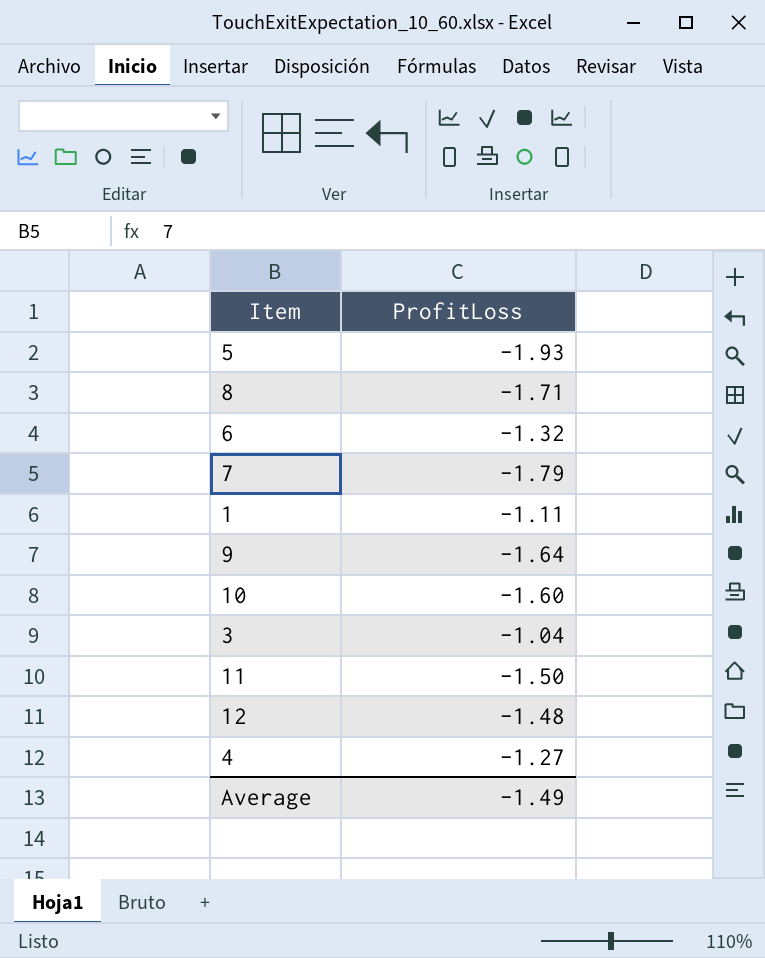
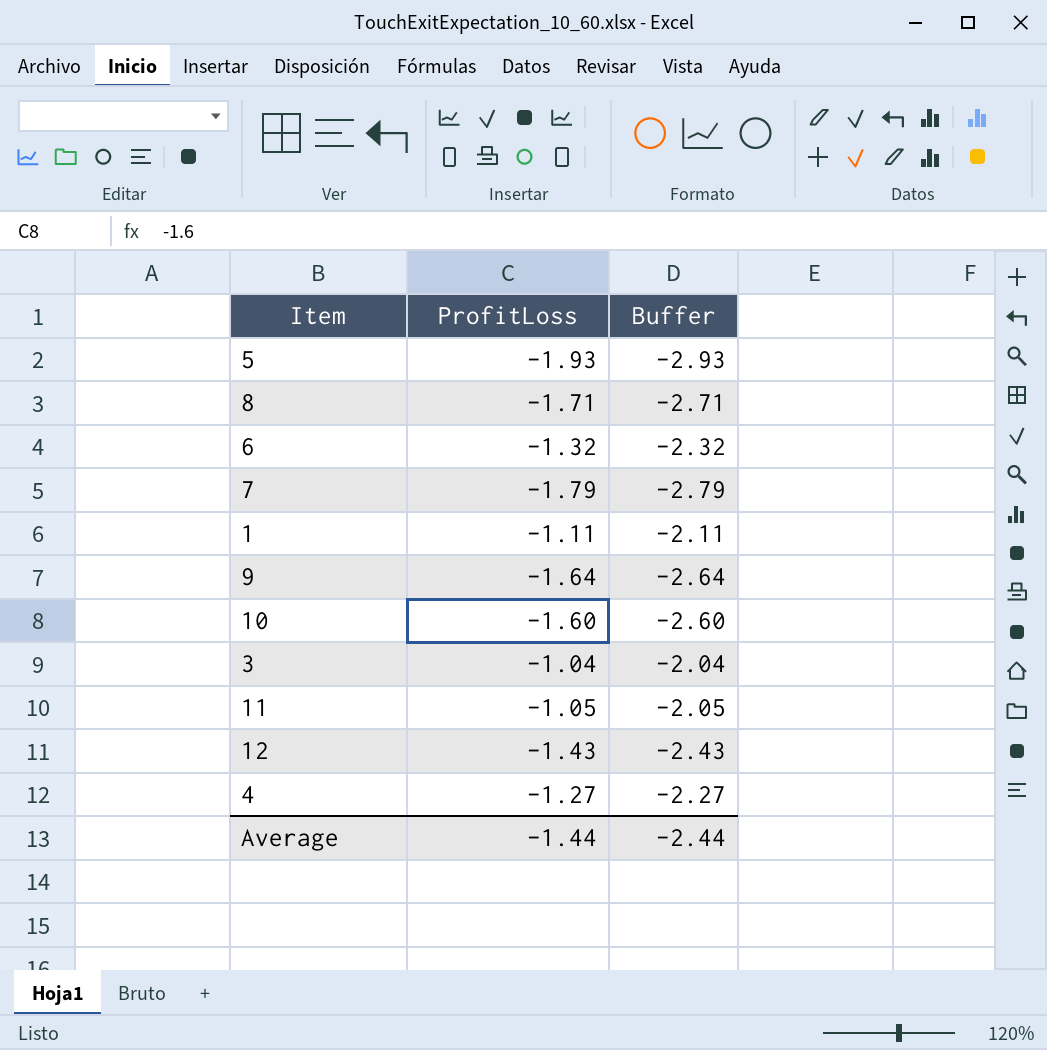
column Buffer | formula: none -> [ProfitLoss] - 1
11 | ProfitLoss: -1.50 -> -1.05
12 | ProfitLoss: -1.48 -> -1.43
Average | ProfitLoss: -1.49 -> -1.44

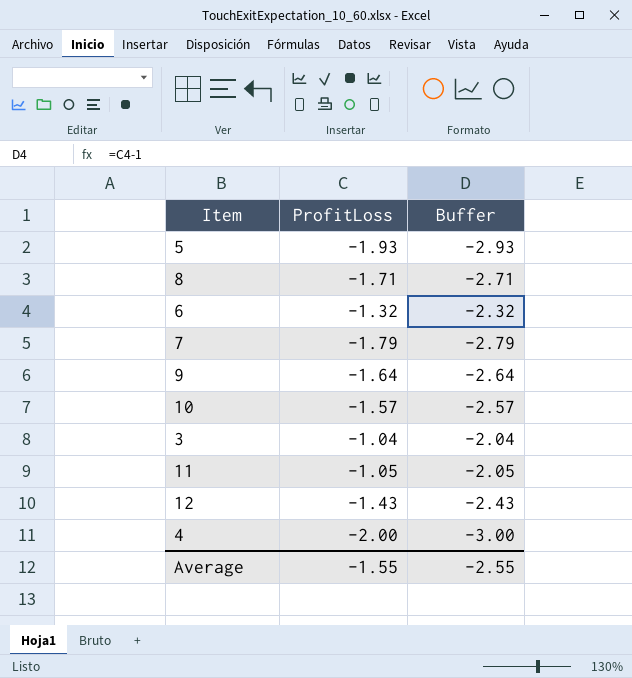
row 1: -1.11 | -2.11 -> none
10 | ProfitLoss: -1.60 -> -1.57
10 | Buffer: -2.60 -> -2.57
4 | ProfitLoss: -1.27 -> -2.00
4 | Buffer: -2.27 -> -3.00
Average | ProfitLoss: -1.44 -> -1.55
Average | Buffer: -2.44 -> -2.55

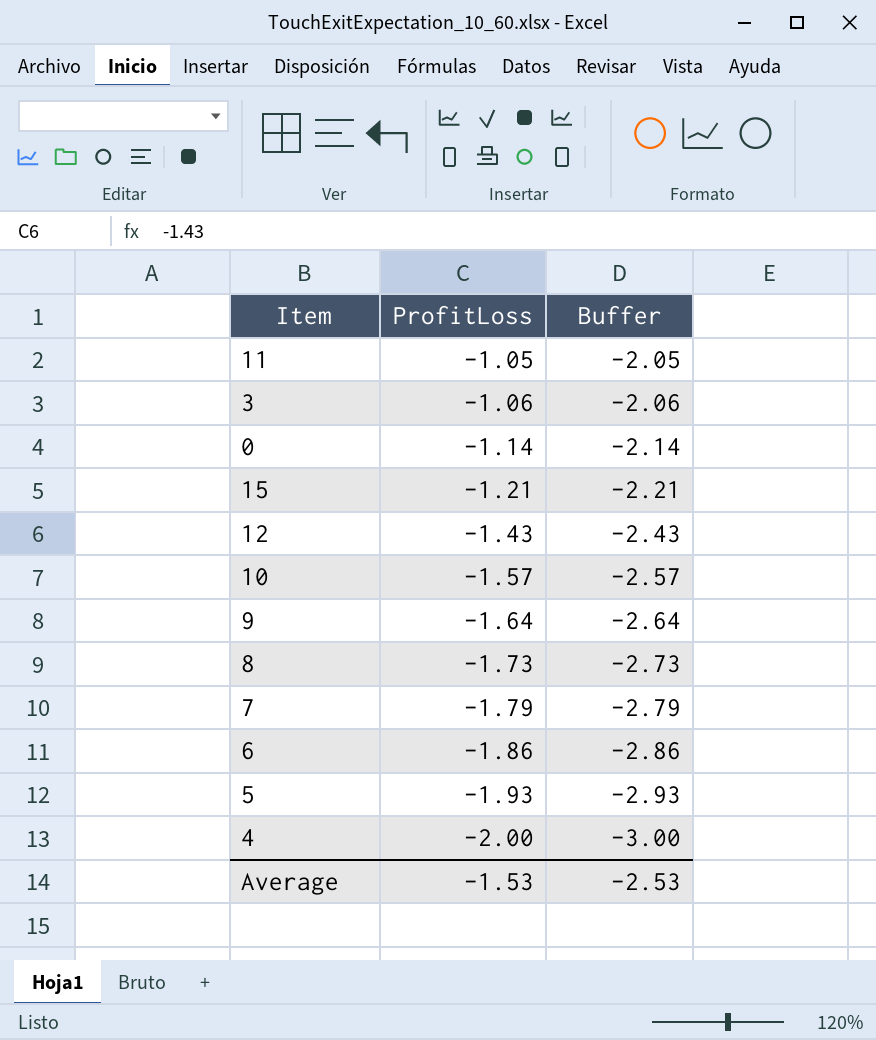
row order: none -> ProfitLoss descending
3 | ProfitLoss: -1.04 -> -1.06
3 | Buffer: -2.04 -> -2.06
row 0: none -> -1.14 | -2.14
row 15: none -> -1.21 | -2.21
8 | ProfitLoss: -1.71 -> -1.73
8 | Buffer: -2.71 -> -2.73
6 | ProfitLoss: -1.32 -> -1.86
6 | Buffer: -2.32 -> -2.86
Average | ProfitLoss: -1.55 -> -1.53
Average | Buffer: -2.55 -> -2.53

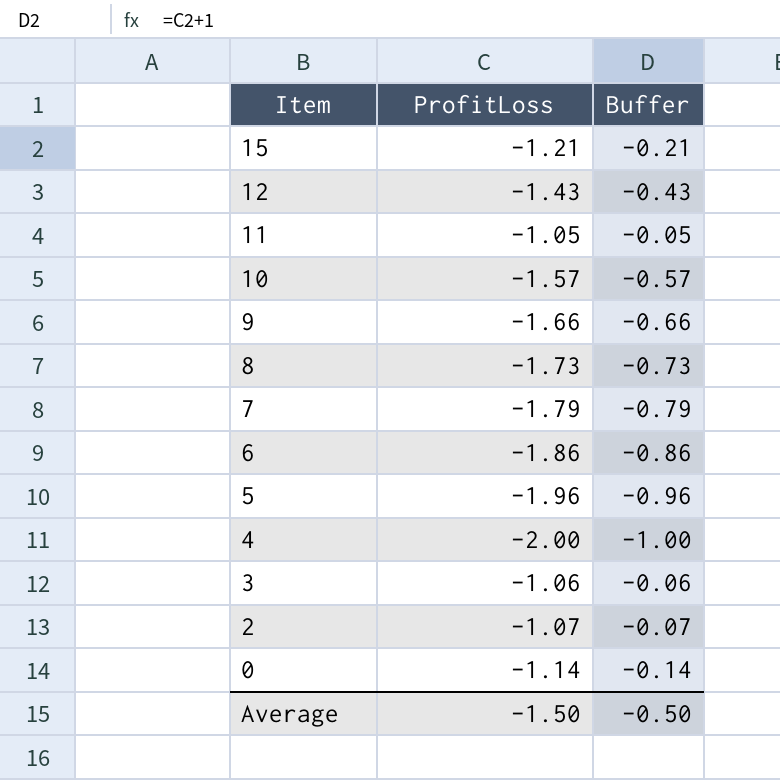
row order: ProfitLoss descending -> Item descending
column Buffer | formula: [ProfitLoss] - 1 -> [ProfitLoss] + 1
9 | ProfitLoss: -1.64 -> -1.66
5 | ProfitLoss: -1.93 -> -1.96
row 2: none -> -1.07 | -0.07
Average | ProfitLoss: -1.53 -> -1.50
Average | Buffer: -2.53 -> -0.50

